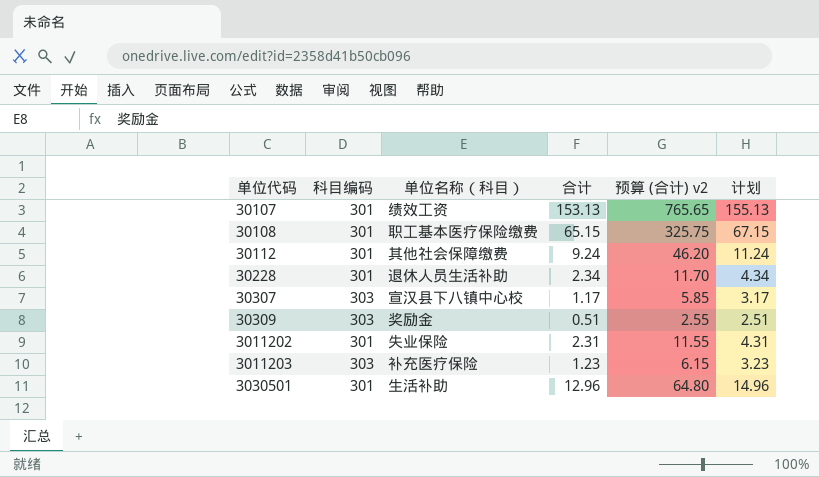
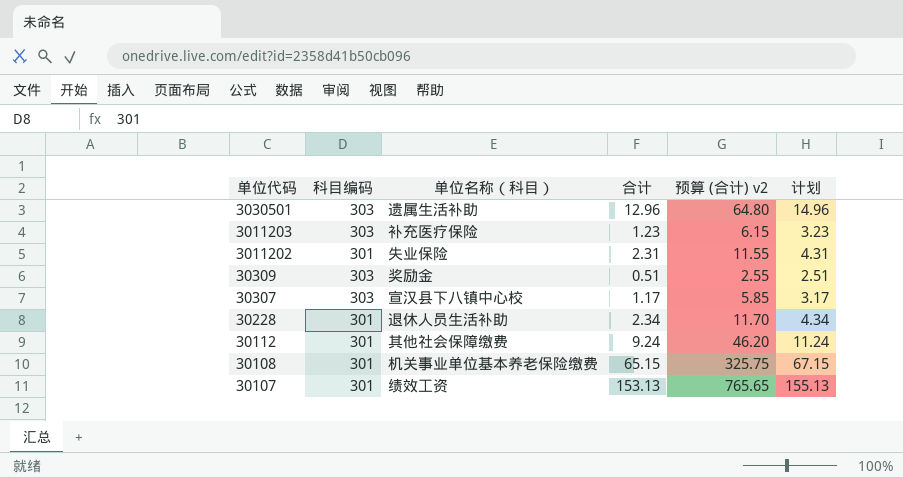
row order: 单位代码 ascending -> 单位代码 descending
3030501 | 科目编码: 301 -> 303
3030501 | 单位名称（科目）: 生活补助 -> 遗属生活补助
30108 | 单位名称（科目）: 职工基本医疗保险缴费 -> 机关事业单位基本养老保险缴费

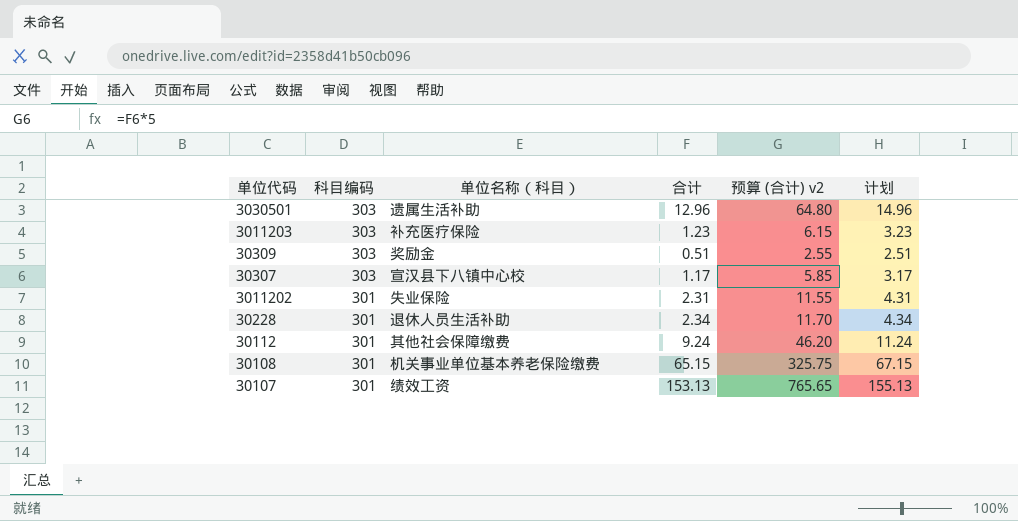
row order: 单位代码 descending -> 科目编码 descending

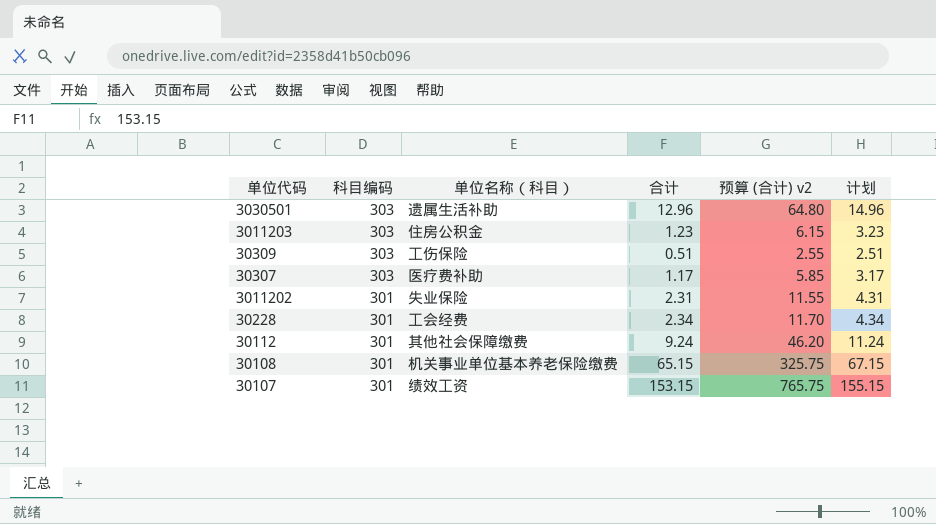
3011203 | 单位名称（科目）: 补充医疗保险 -> 住房公积金
30309 | 单位名称（科目）: 奖励金 -> 工伤保险
30307 | 单位名称（科目）: 宣汉县下八镇中心校 -> 医疗费补助
30228 | 单位名称（科目）: 退休人员生活补助 -> 工会经费
30107 | 合计: 153.13 -> 153.15
30107 | 预算 (合计) v2: 765.65 -> 765.75
30107 | 计划: 155.13 -> 155.15

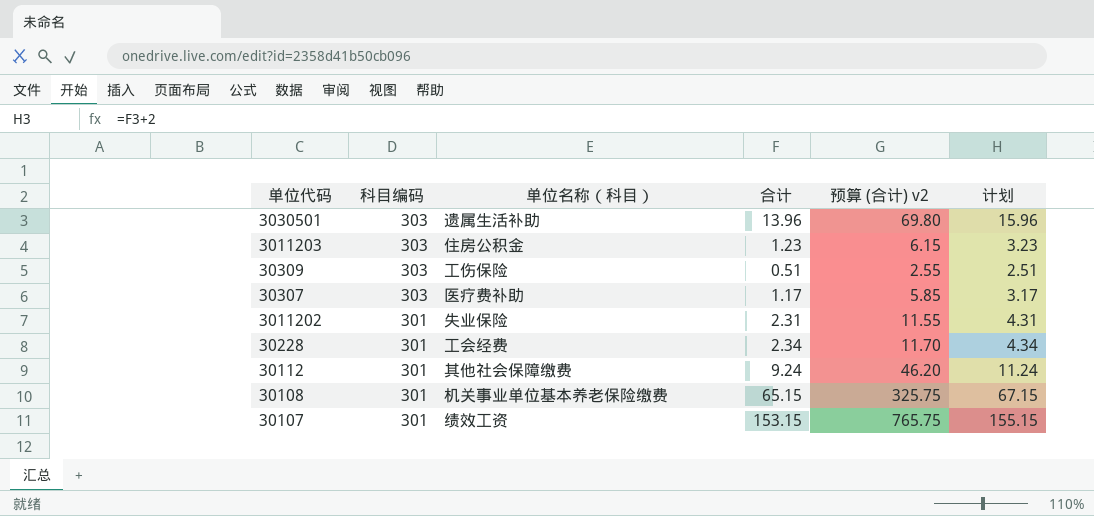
3030501 | 合计: 12.96 -> 13.96
3030501 | 预算 (合计) v2: 64.80 -> 69.80
3030501 | 计划: 14.96 -> 15.96

